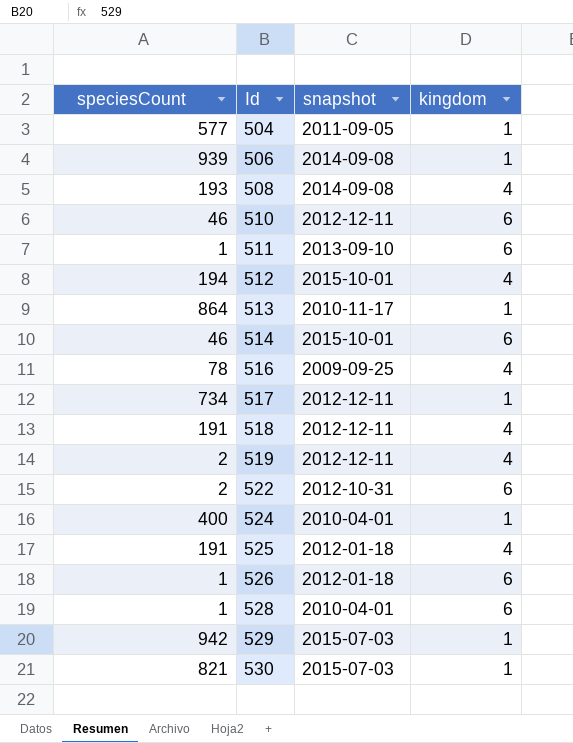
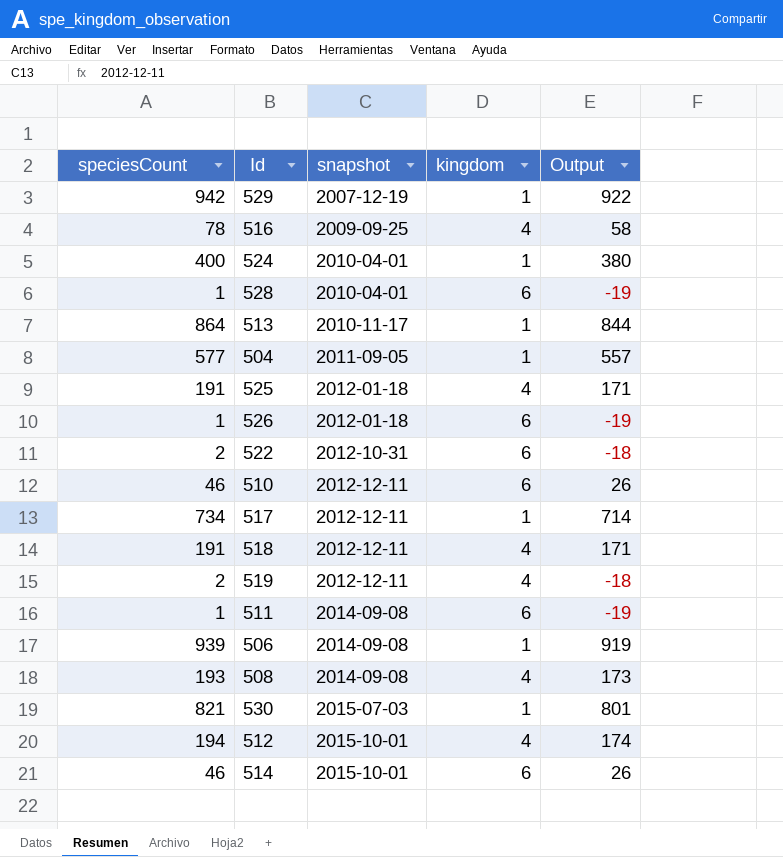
row order: Id ascending -> snapshot ascending
column Output | formula: none -> [speciesCount] - 20
529 | snapshot: 2015-07-03 -> 2007-12-19
511 | snapshot: 2013-09-10 -> 2014-09-08

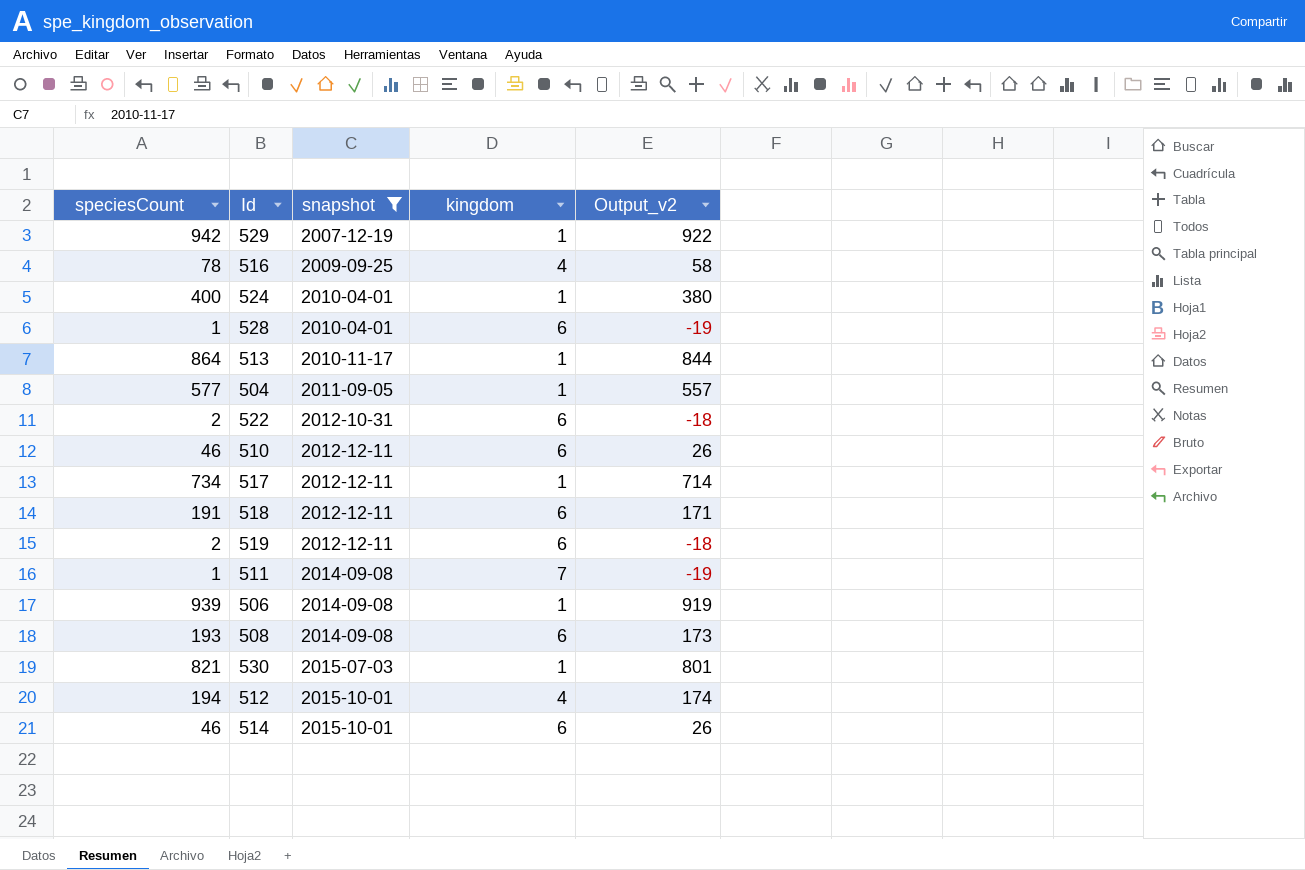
filter: none -> snapshot != 2012-01-18
column name: Output -> Output_v2
518 | kingdom: 4 -> 6
519 | kingdom: 4 -> 6
511 | kingdom: 6 -> 7
508 | kingdom: 4 -> 6

